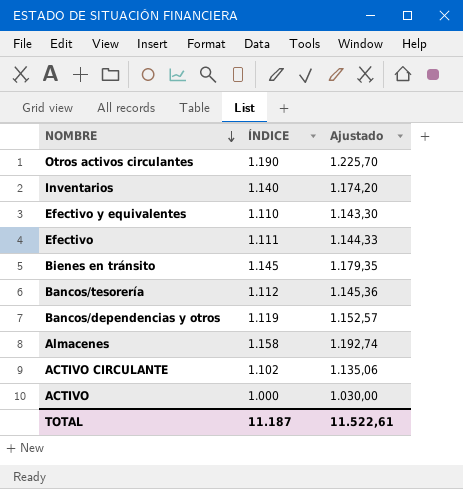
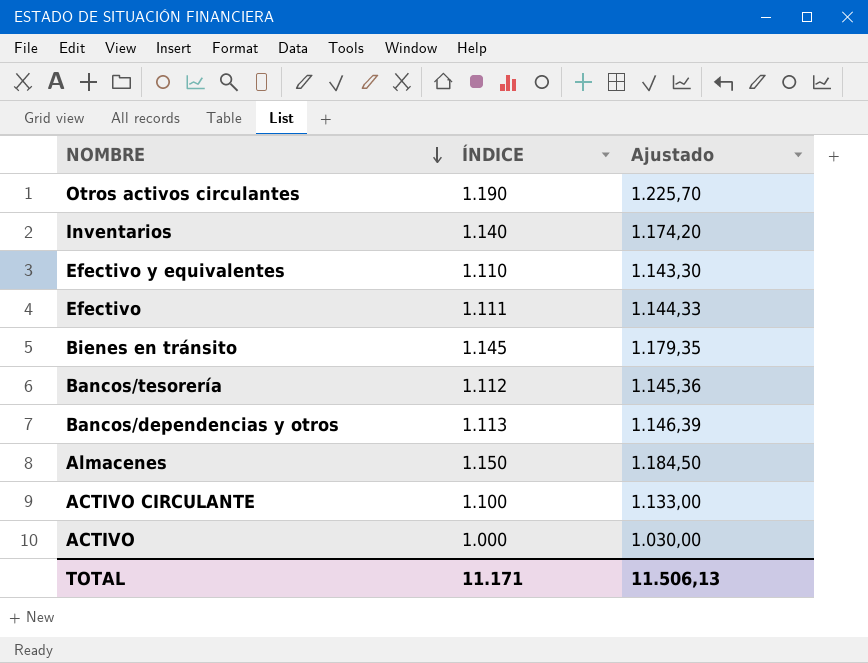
Bancos/dependencias y otros | ÍNDICE: 1.119 -> 1.113
Bancos/dependencias y otros | Ajustado: 1.152,57 -> 1.146,39
Almacenes | ÍNDICE: 1.158 -> 1.150
Almacenes | Ajustado: 1.192,74 -> 1.184,50
ACTIVO CIRCULANTE | ÍNDICE: 1.102 -> 1.100
ACTIVO CIRCULANTE | Ajustado: 1.135,06 -> 1.133,00
TOTAL | ÍNDICE: 11.187 -> 11.171
TOTAL | Ajustado: 11.522,61 -> 11.506,13

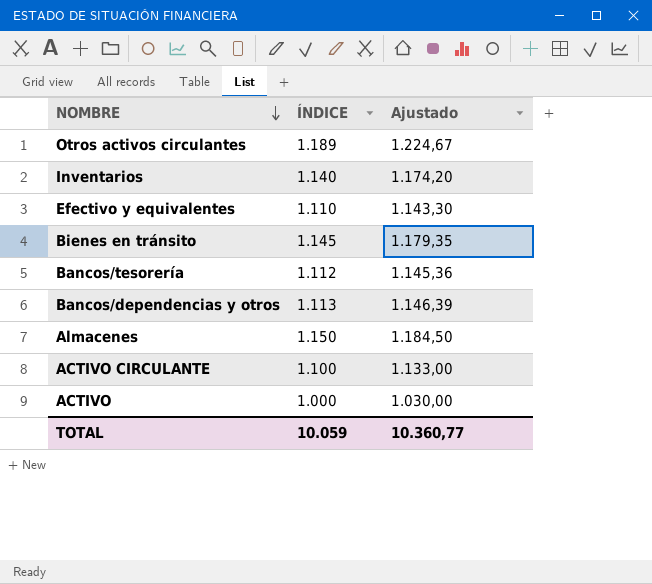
row Efectivo: 1.111 | 1.144,33 -> none
Otros activos circulantes | ÍNDICE: 1.190 -> 1.189
Otros activos circulantes | Ajustado: 1.225,70 -> 1.224,67
TOTAL | ÍNDICE: 11.171 -> 10.059
TOTAL | Ajustado: 11.506,13 -> 10.360,77

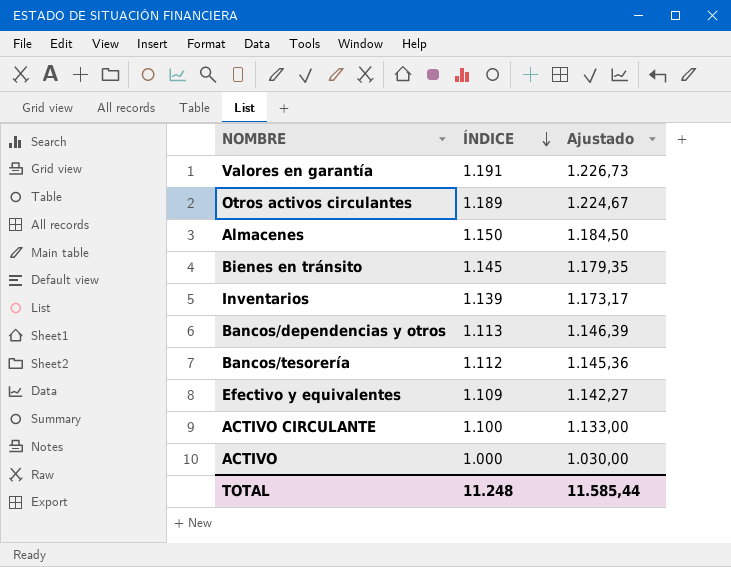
row order: NOMBRE descending -> ÍNDICE descending
row Valores en garantía: none -> 1.191 | 1.226,73
Inventarios | ÍNDICE: 1.140 -> 1.139
Inventarios | Ajustado: 1.174,20 -> 1.173,17
Efectivo y equivalentes | ÍNDICE: 1.110 -> 1.109
Efectivo y equivalentes | Ajustado: 1.143,30 -> 1.142,27
TOTAL | ÍNDICE: 10.059 -> 11.248
TOTAL | Ajustado: 10.360,77 -> 11.585,44

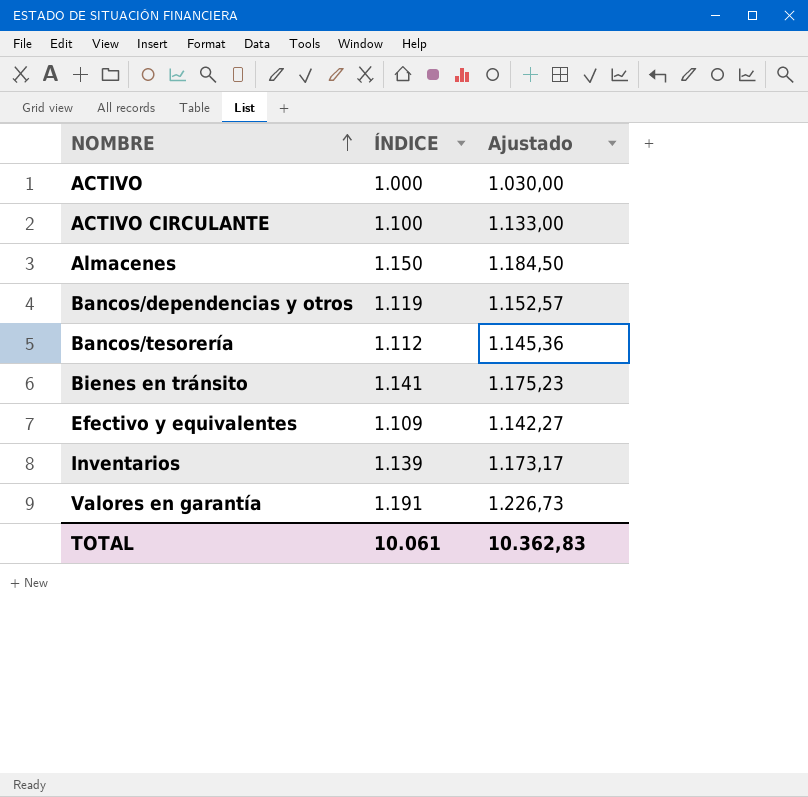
row order: ÍNDICE descending -> NOMBRE ascending
row Otros activos circulantes: 1.189 | 1.224,67 -> none
Bancos/dependencias y otros | ÍNDICE: 1.113 -> 1.119
Bancos/dependencias y otros | Ajustado: 1.146,39 -> 1.152,57
Bienes en tránsito | ÍNDICE: 1.145 -> 1.141
Bienes en tránsito | Ajustado: 1.179,35 -> 1.175,23
TOTAL | ÍNDICE: 11.248 -> 10.061
TOTAL | Ajustado: 11.585,44 -> 10.362,83

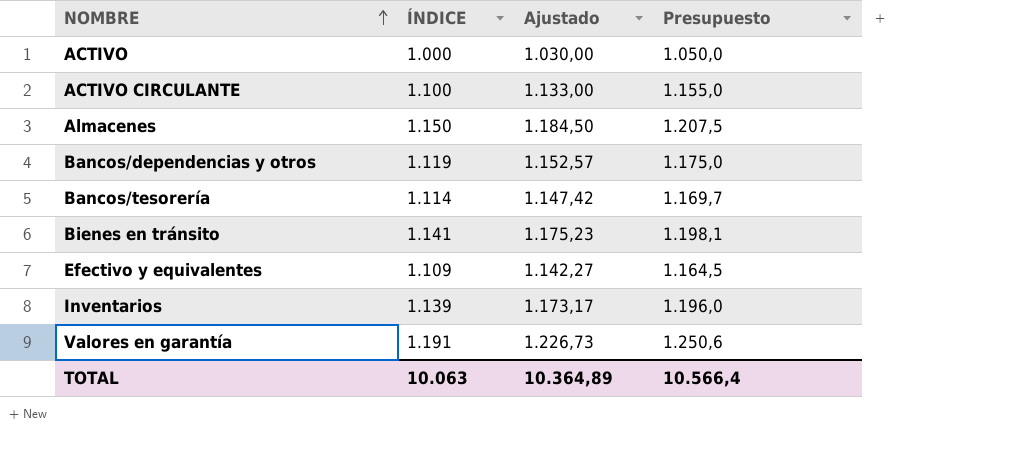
column Presupuesto | formula: none -> [ÍNDICE] * 1,05
Bancos/tesorería | ÍNDICE: 1.112 -> 1.114
Bancos/tesorería | Ajustado: 1.145,36 -> 1.147,42
TOTAL | ÍNDICE: 10.061 -> 10.063
TOTAL | Ajustado: 10.362,83 -> 10.364,89

